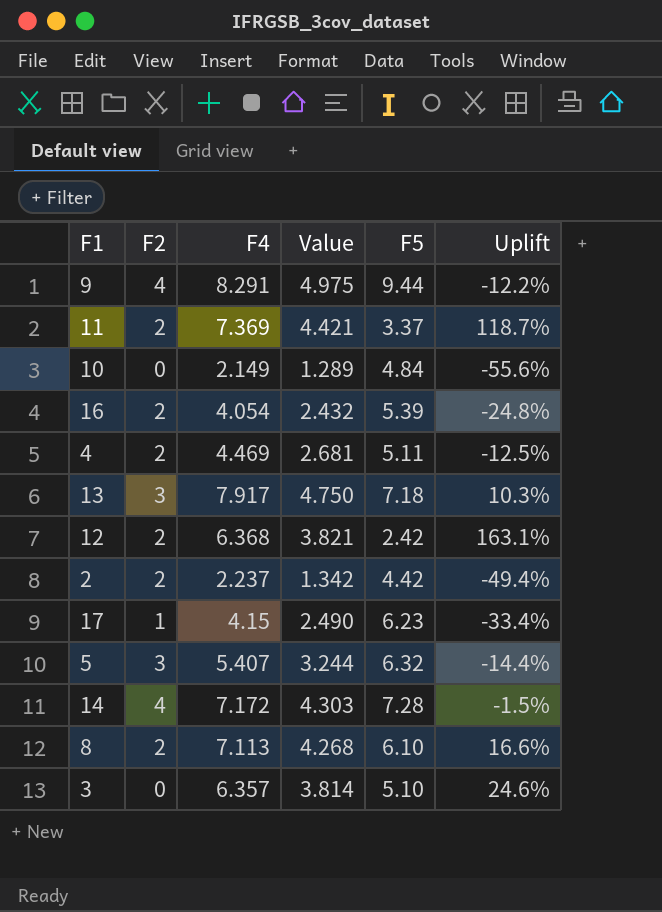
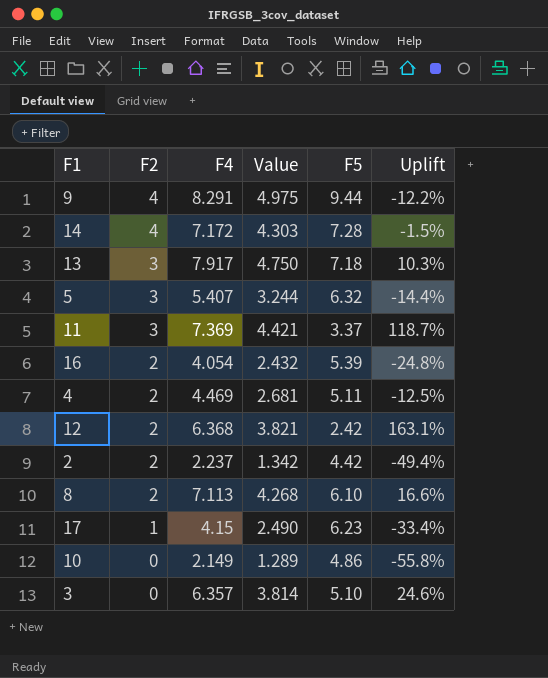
row order: none -> F2 descending
11 | F2: 2 -> 3
10 | F5: 4.84 -> 4.86
10 | Uplift: -55.6% -> -55.8%

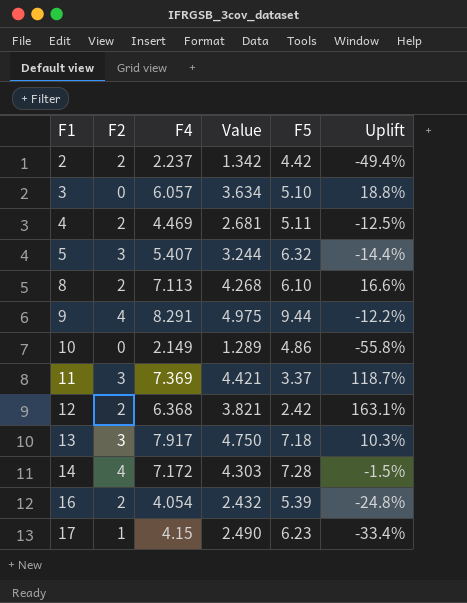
row order: F2 descending -> F1 ascending
3 | F4: 6.357 -> 6.057
3 | Value: 3.814 -> 3.634
3 | Uplift: 24.6% -> 18.8%

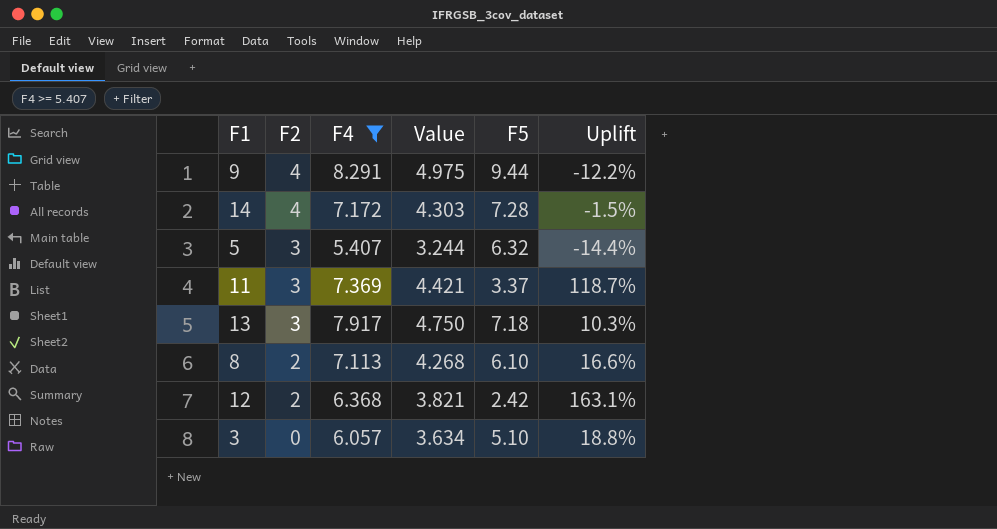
filter: none -> F4 >= 5.407
row order: F1 ascending -> F2 descending

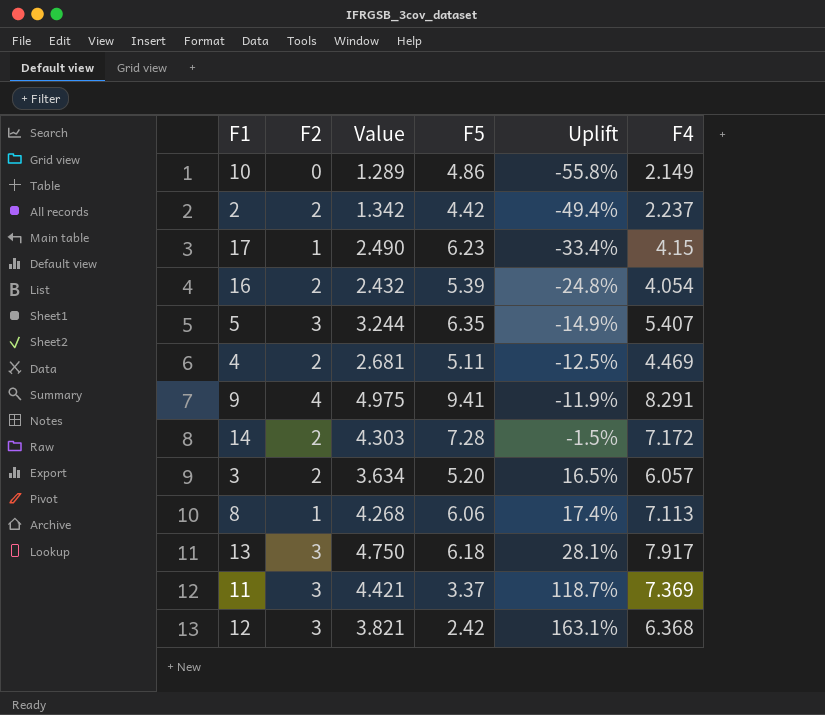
filter: F4 >= 5.407 -> none
row order: F2 descending -> Uplift ascending
column F4 | position: 3 -> 6
5 | F5: 6.32 -> 6.35
5 | Uplift: -14.4% -> -14.9%
9 | F5: 9.44 -> 9.41
9 | Uplift: -12.2% -> -11.9%
14 | F2: 4 -> 2
3 | F2: 0 -> 2
3 | F5: 5.10 -> 5.20
3 | Uplift: 18.8% -> 16.5%
8 | F2: 2 -> 1
8 | F5: 6.10 -> 6.06
8 | Uplift: 16.6% -> 17.4%
13 | F5: 7.18 -> 6.18
13 | Uplift: 10.3% -> 28.1%
12 | F2: 2 -> 3

